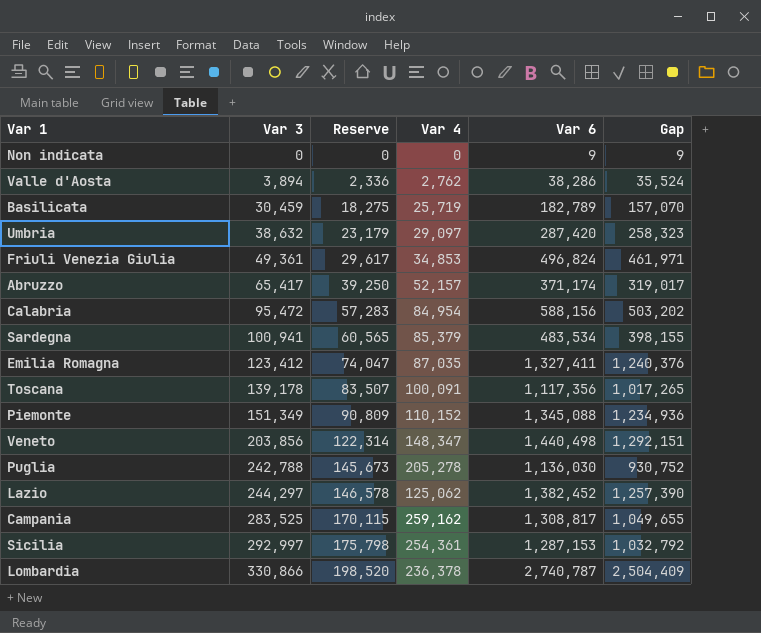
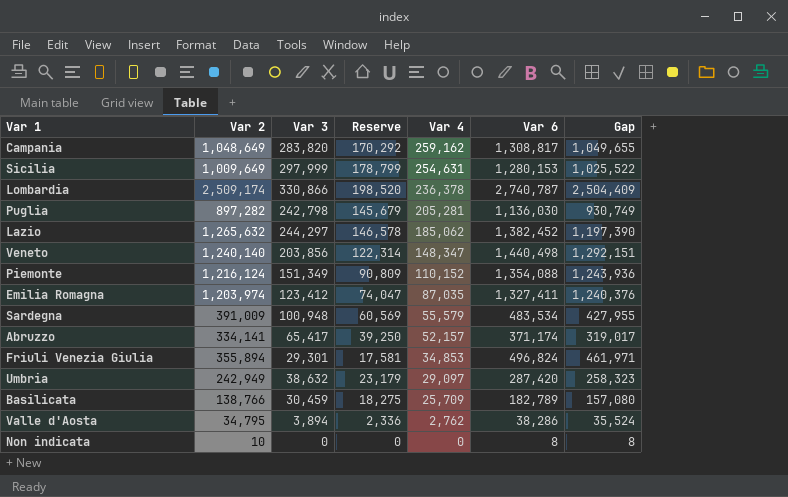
row order: Var 3 ascending -> Var 4 descending
column Var 2 | position: none -> 2
row Calabria: 95,472 | 57,283 | 84,954 | 588,156 | 503,202 -> none
row Toscana: 139,178 | 83,507 | 100,091 | 1,117,356 | 1,017,265 -> none
Campania | Var 3: 283,525 -> 283,820
Campania | Reserve: 170,115 -> 170,292
Sicilia | Var 3: 292,997 -> 297,999
Sicilia | Reserve: 175,798 -> 178,799
Sicilia | Var 4: 254,361 -> 254,631
Sicilia | Var 6: 1,287,153 -> 1,280,153
Sicilia | Gap: 1,032,792 -> 1,025,522
Puglia | Var 3: 242,788 -> 242,798
Puglia | Reserve: 145,673 -> 145,679
Puglia | Var 4: 205,278 -> 205,281
Puglia | Gap: 930,752 -> 930,749
Lazio | Var 4: 125,062 -> 185,062
Lazio | Gap: 1,257,390 -> 1,197,390
Piemonte | Var 6: 1,345,088 -> 1,354,088
Piemonte | Gap: 1,234,936 -> 1,243,936
Sardegna | Var 3: 100,941 -> 100,948
Sardegna | Reserve: 60,565 -> 60,569
Sardegna | Var 4: 85,379 -> 55,579
Sardegna | Gap: 398,155 -> 427,955
Friuli Venezia Giulia | Var 3: 49,361 -> 29,301
Friuli Venezia Giulia | Reserve: 29,617 -> 17,581
Basilicata | Var 4: 25,719 -> 25,709
Basilicata | Gap: 157,070 -> 157,080
Non indicata | Var 6: 9 -> 8
Non indicata | Gap: 9 -> 8

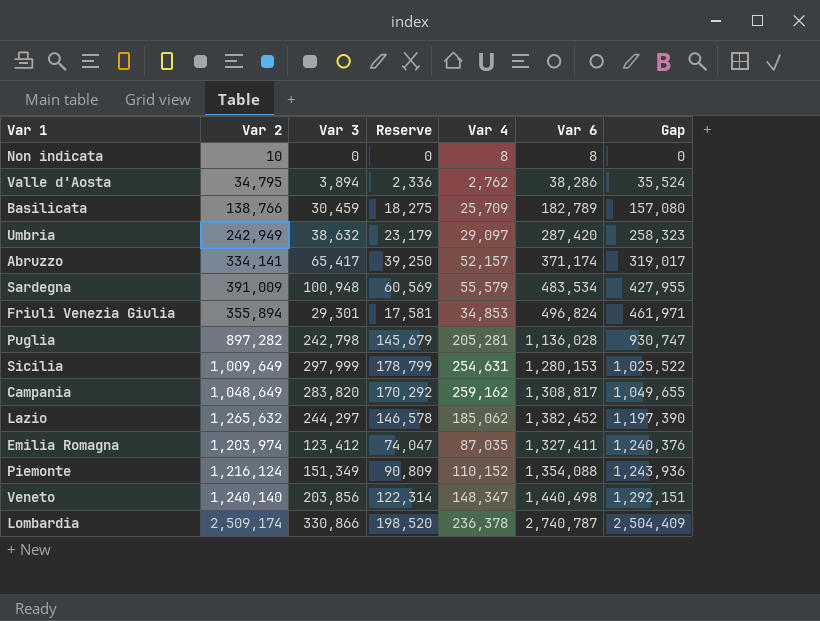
row order: Var 4 descending -> Gap ascending
Non indicata | Var 4: 0 -> 8
Non indicata | Gap: 8 -> 0
Puglia | Var 6: 1,136,030 -> 1,136,028
Puglia | Gap: 930,749 -> 930,747

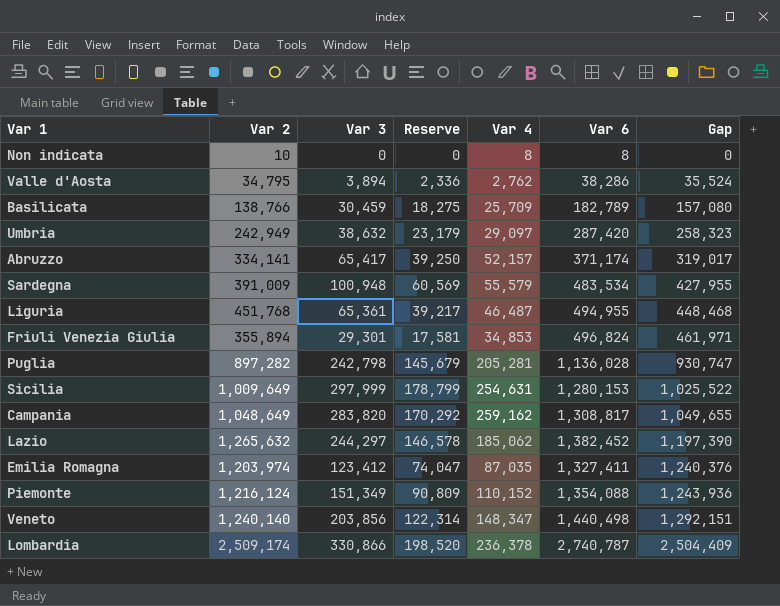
row Liguria: none -> 451,768 | 65,361 | 39,217 | 46,487 | 494,955 | 448,468

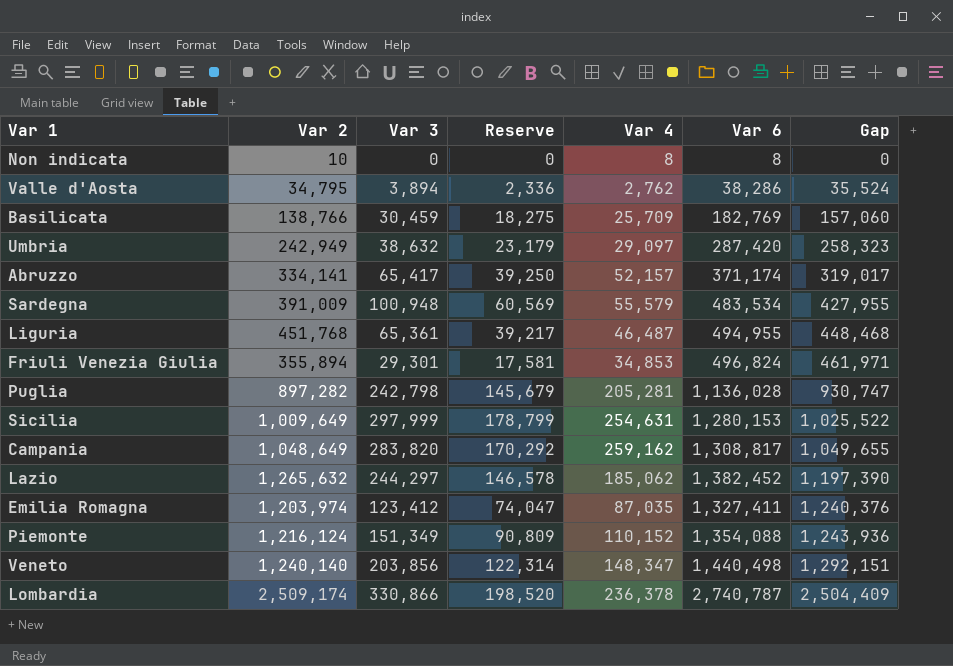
Basilicata | Var 6: 182,789 -> 182,769
Basilicata | Gap: 157,080 -> 157,060

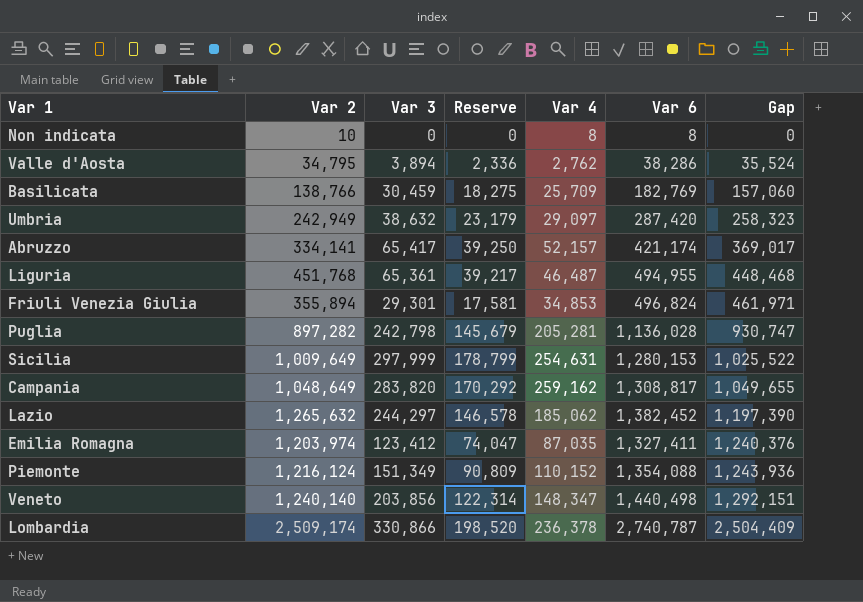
row Sardegna: 391,009 | 100,948 | 60,569 | 55,579 | 483,534 | 427,955 -> none
Abruzzo | Var 6: 371,174 -> 421,174
Abruzzo | Gap: 319,017 -> 369,017

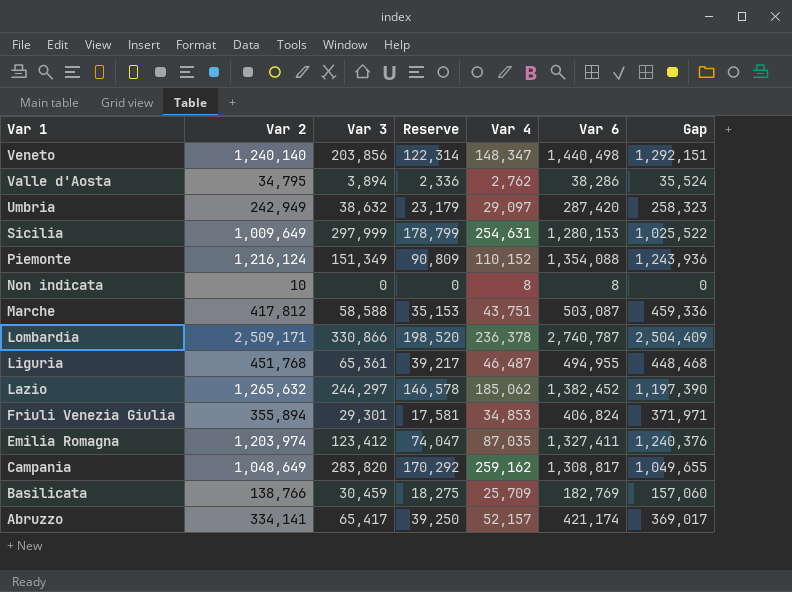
row order: Gap ascending -> Var 1 descending
row Puglia: 897,282 | 242,798 | 145,679 | 205,281 | 1,136,028 | 930,747 -> none
row Marche: none -> 417,812 | 58,588 | 35,153 | 43,751 | 503,087 | 459,336
Lombardia | Var 2: 2,509,174 -> 2,509,171
Friuli Venezia Giulia | Var 6: 496,824 -> 406,824
Friuli Venezia Giulia | Gap: 461,971 -> 371,971

